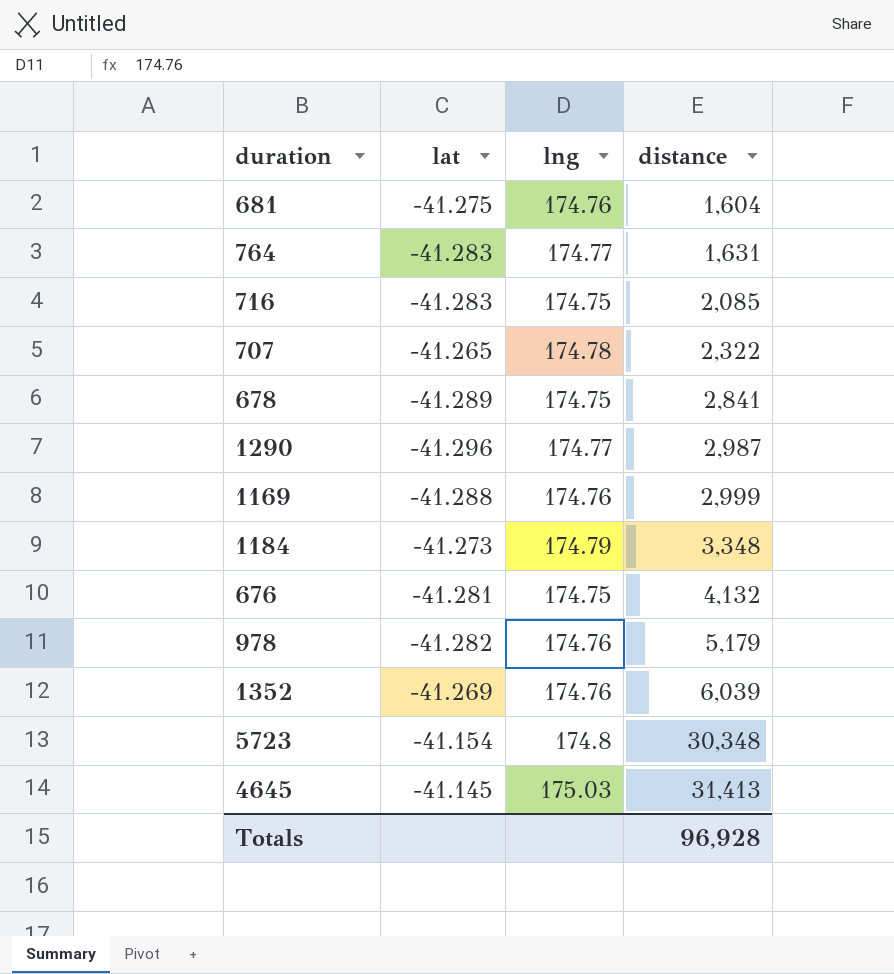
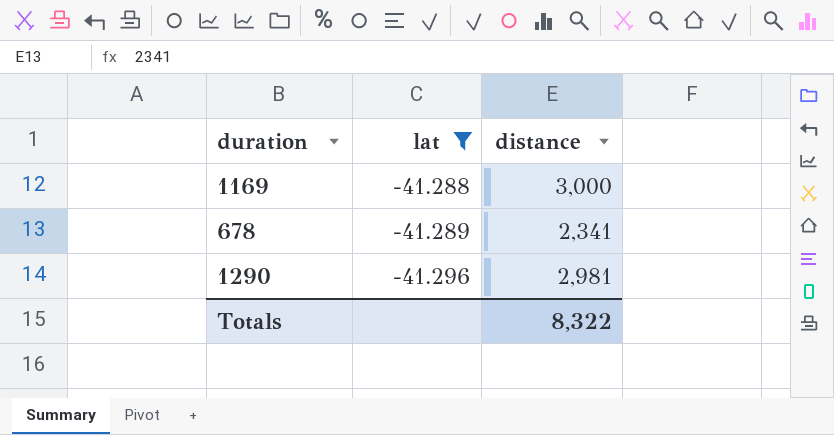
filter: none -> lat <= -41.288
row order: distance ascending -> lat descending
column lng | position: 3 -> none
1169 | distance: 2,999 -> 3,000
678 | distance: 2,841 -> 2,341
1290 | distance: 2,987 -> 2,981
Totals | distance: 96,928 -> 8,322

